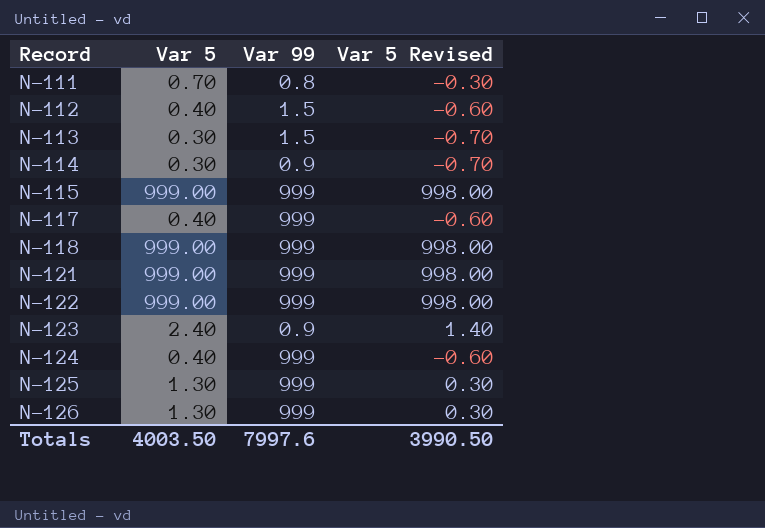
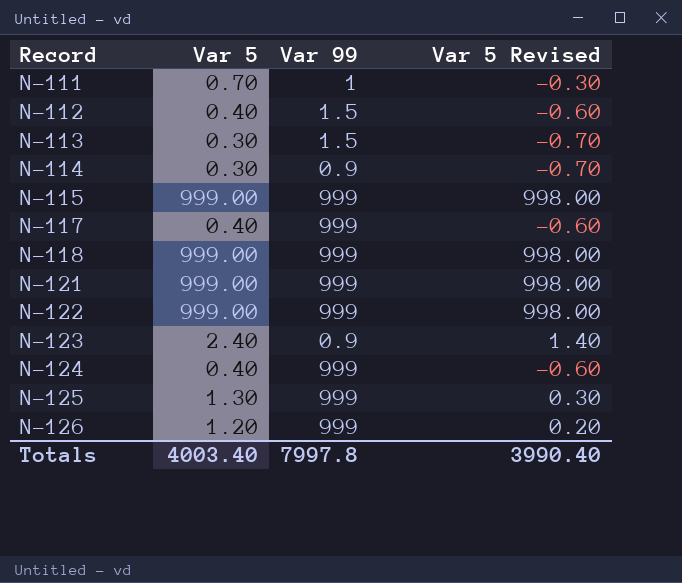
N-111 | Var 99: 0.8 -> 1
N-126 | Var 5: 1.30 -> 1.20
N-126 | Var 5 Revised: 0.30 -> 0.20
Totals | Var 5: 4003.50 -> 4003.40
Totals | Var 99: 7997.6 -> 7997.8
Totals | Var 5 Revised: 3990.50 -> 3990.40

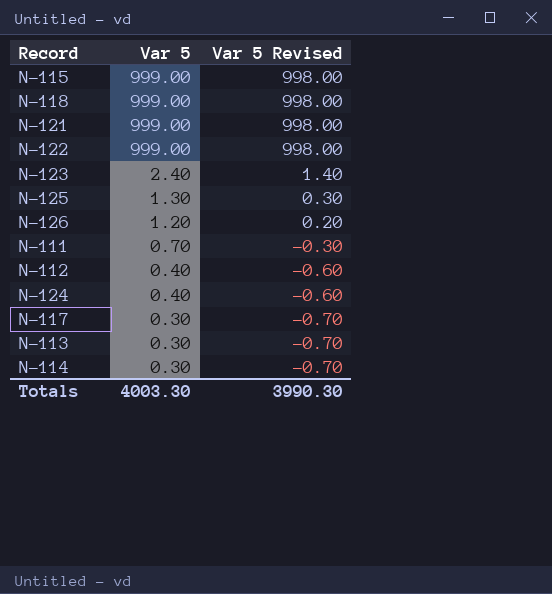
row order: Record ascending -> Var 5 descending
column Var 99 | position: 3 -> none
N-117 | Var 5: 0.40 -> 0.30
N-117 | Var 5 Revised: -0.60 -> -0.70
Totals | Var 5: 4003.40 -> 4003.30
Totals | Var 5 Revised: 3990.40 -> 3990.30

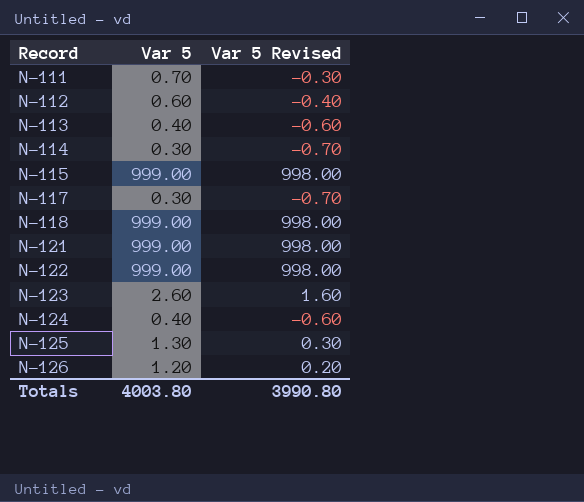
row order: Var 5 descending -> Record ascending
N-112 | Var 5: 0.40 -> 0.60
N-112 | Var 5 Revised: -0.60 -> -0.40
N-113 | Var 5: 0.30 -> 0.40
N-113 | Var 5 Revised: -0.70 -> -0.60
N-123 | Var 5: 2.40 -> 2.60
N-123 | Var 5 Revised: 1.40 -> 1.60
Totals | Var 5: 4003.30 -> 4003.80
Totals | Var 5 Revised: 3990.30 -> 3990.80

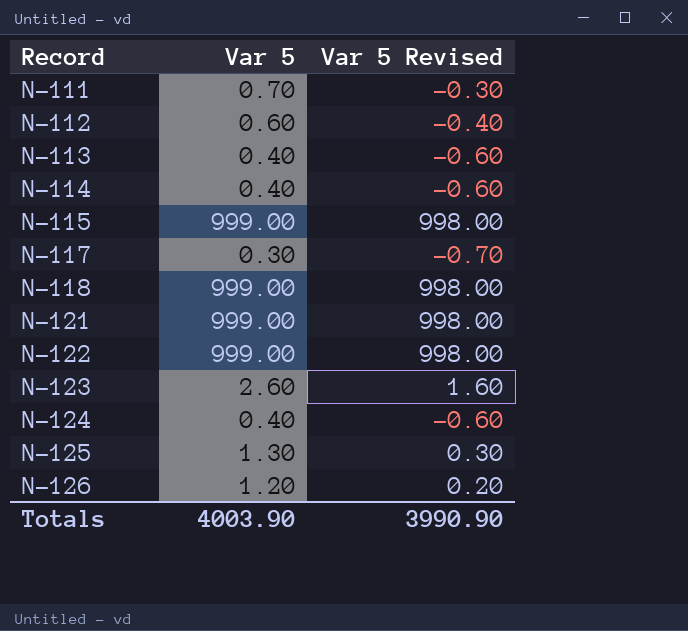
N-114 | Var 5: 0.30 -> 0.40
N-114 | Var 5 Revised: -0.70 -> -0.60
Totals | Var 5: 4003.80 -> 4003.90
Totals | Var 5 Revised: 3990.80 -> 3990.90

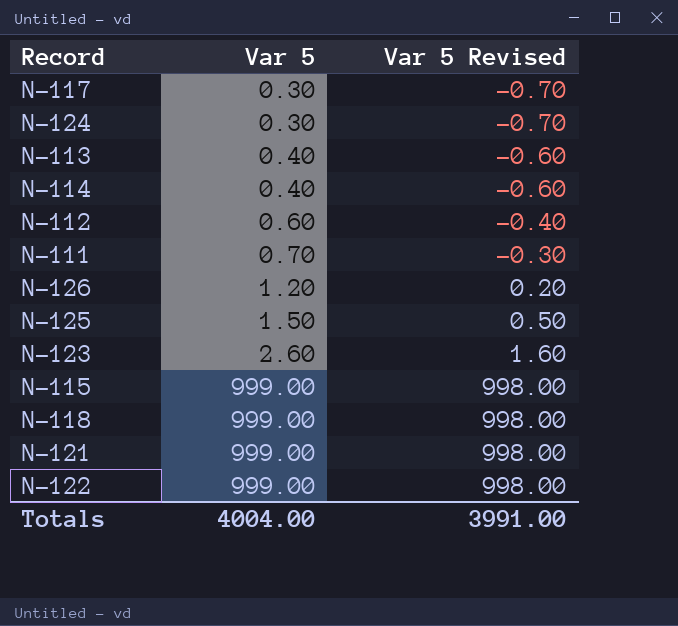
row order: Record ascending -> Var 5 ascending
N-124 | Var 5: 0.40 -> 0.30
N-124 | Var 5 Revised: -0.60 -> -0.70
N-125 | Var 5: 1.30 -> 1.50
N-125 | Var 5 Revised: 0.30 -> 0.50
Totals | Var 5: 4003.90 -> 4004.00
Totals | Var 5 Revised: 3990.90 -> 3991.00

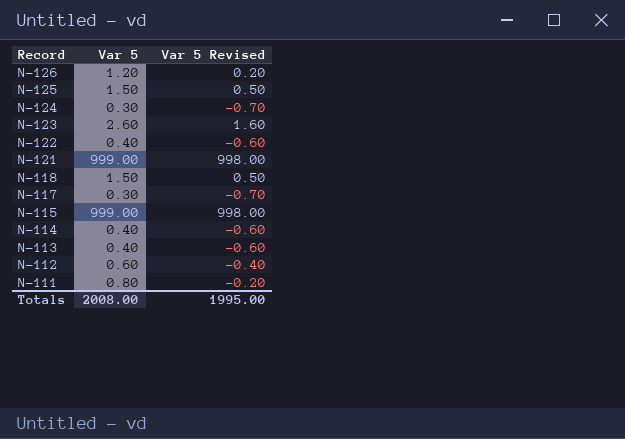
row order: Var 5 ascending -> Record descending
N-122 | Var 5: 999.00 -> 0.40
N-122 | Var 5 Revised: 998.00 -> -0.60
N-118 | Var 5: 999.00 -> 1.50
N-118 | Var 5 Revised: 998.00 -> 0.50
N-111 | Var 5: 0.70 -> 0.80
N-111 | Var 5 Revised: -0.30 -> -0.20
Totals | Var 5: 4004.00 -> 2008.00
Totals | Var 5 Revised: 3991.00 -> 1995.00

